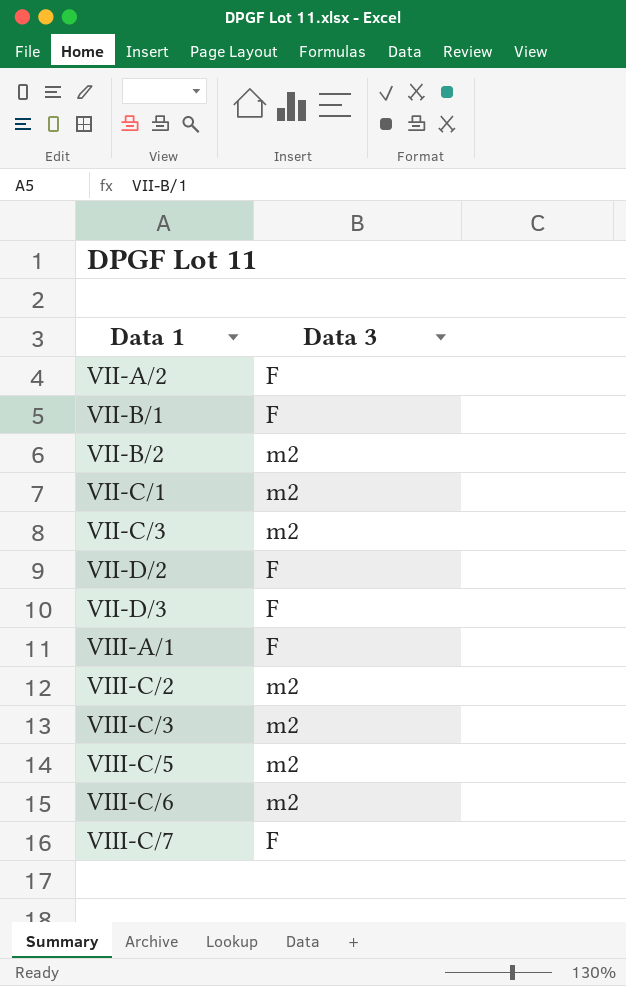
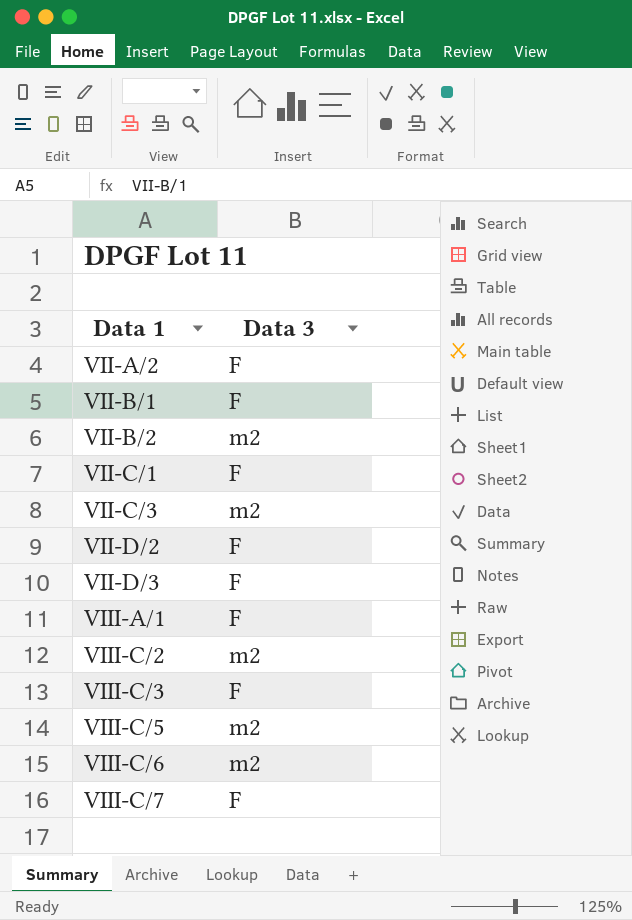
VII-C/1 | Data 3: m2 -> F
VIII-C/3 | Data 3: m2 -> F

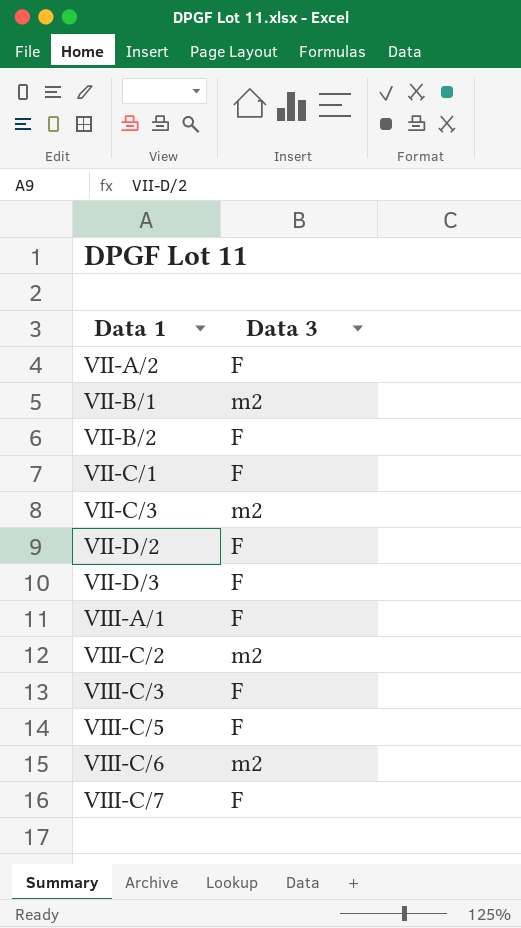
VII-B/1 | Data 3: F -> m2
VII-B/2 | Data 3: m2 -> F
VIII-C/5 | Data 3: m2 -> F

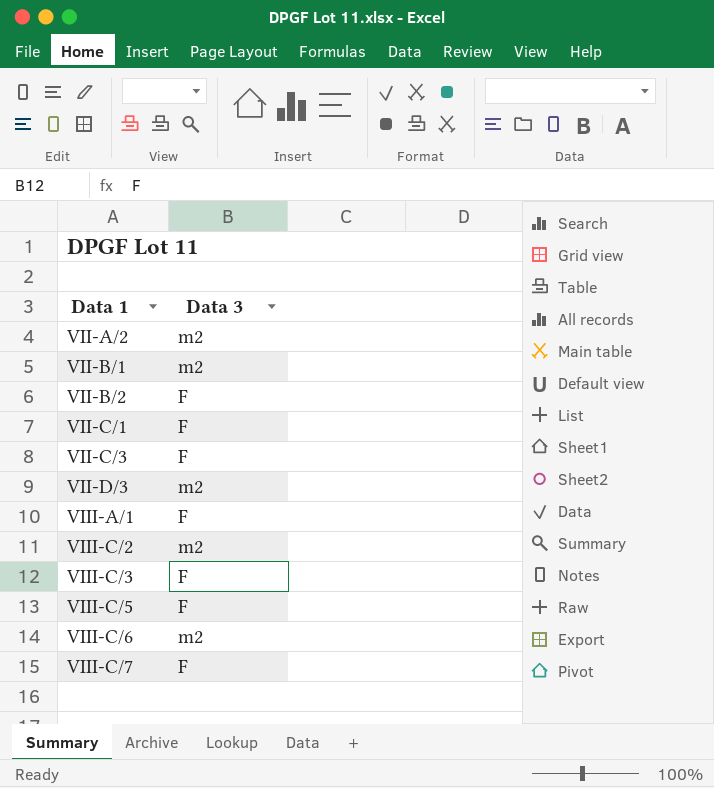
row VII-D/2: F -> none
VII-A/2 | Data 3: F -> m2
VII-C/3 | Data 3: m2 -> F
VII-D/3 | Data 3: F -> m2

